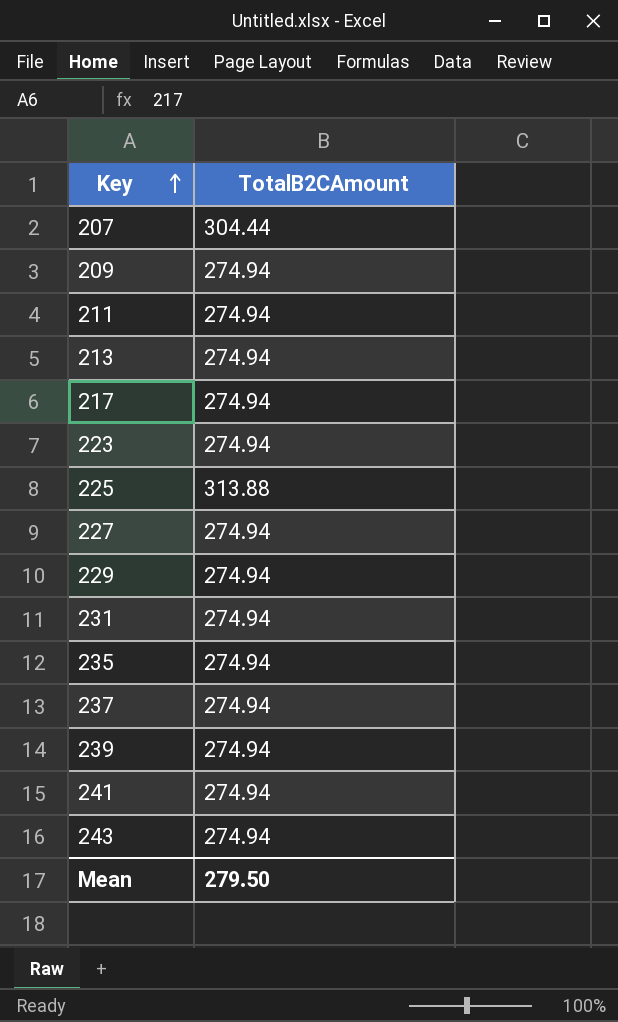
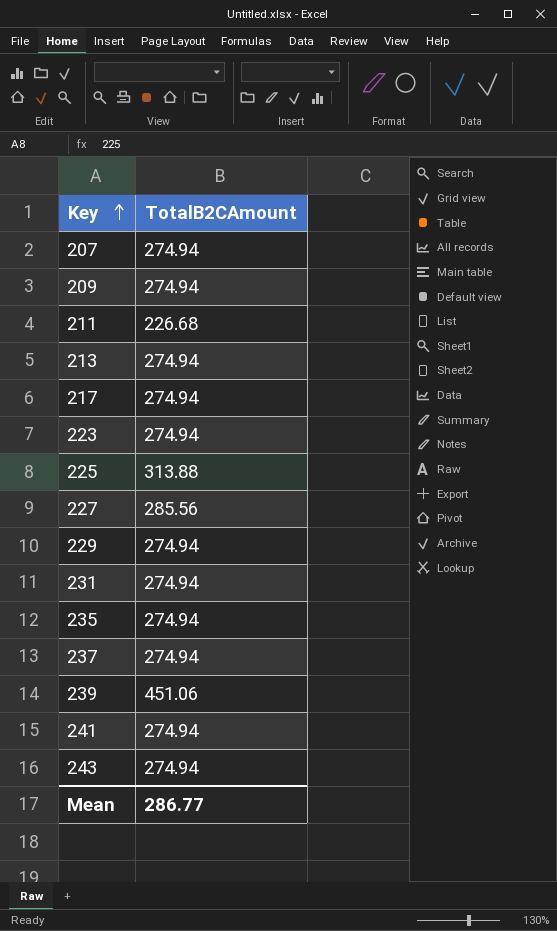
207 | TotalB2CAmount: 304.44 -> 274.94
211 | TotalB2CAmount: 274.94 -> 226.68
227 | TotalB2CAmount: 274.94 -> 285.56
239 | TotalB2CAmount: 274.94 -> 451.06
Mean | TotalB2CAmount: 279.50 -> 286.77

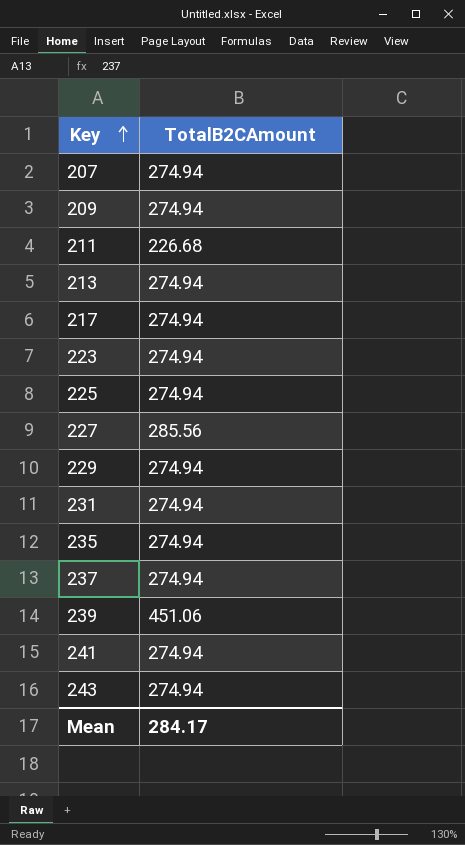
225 | TotalB2CAmount: 313.88 -> 274.94
Mean | TotalB2CAmount: 286.77 -> 284.17

